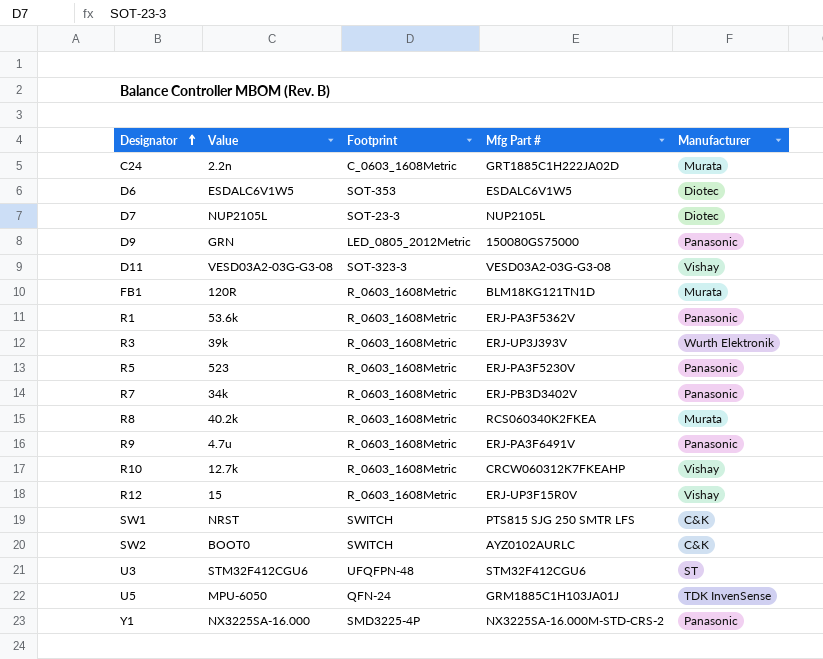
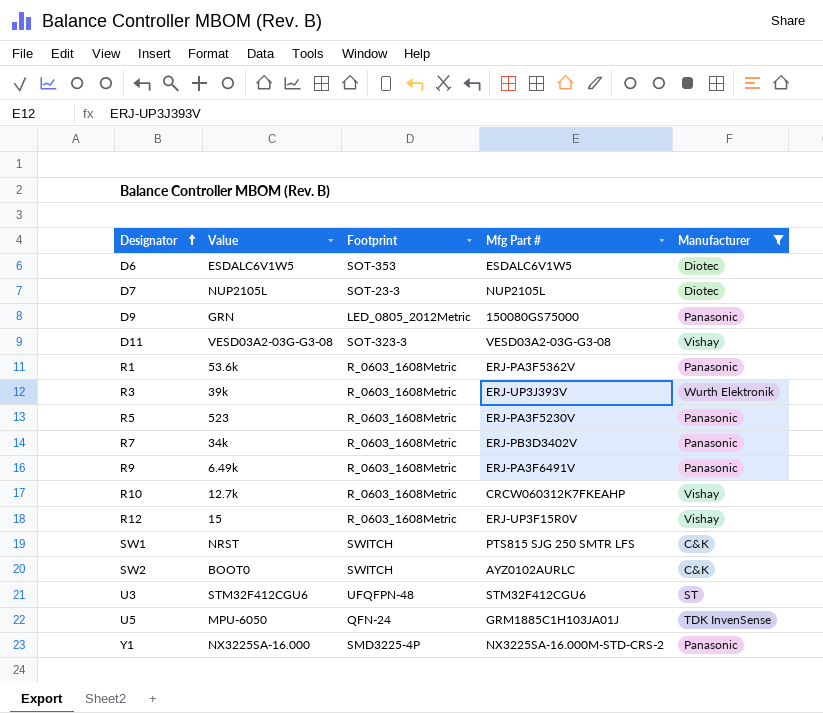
filter: none -> Manufacturer != Murata
R9 | Value: 4.7u -> 6.49k

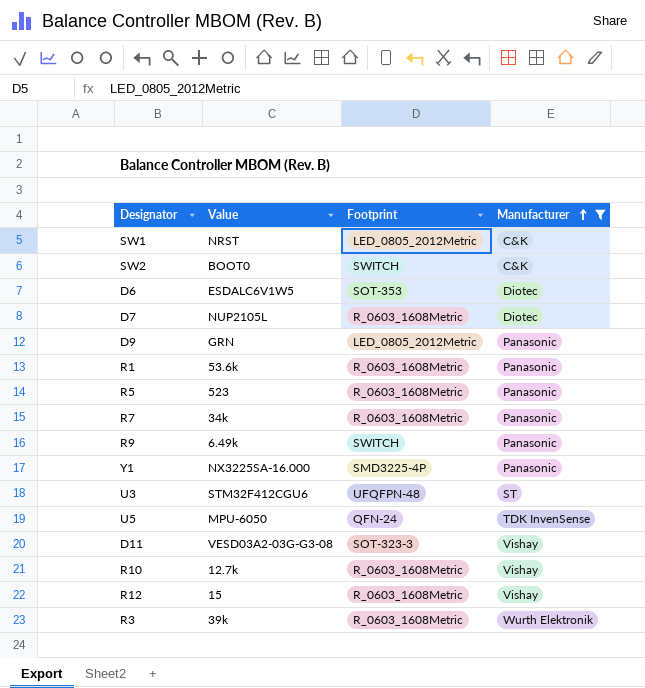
row order: Designator ascending -> Manufacturer ascending
column Mfg Part # | position: 4 -> none
SW1 | Footprint: SWITCH -> LED_0805_2012Metric
D7 | Footprint: SOT-23-3 -> R_0603_1608Metric
R9 | Footprint: R_0603_1608Metric -> SWITCH

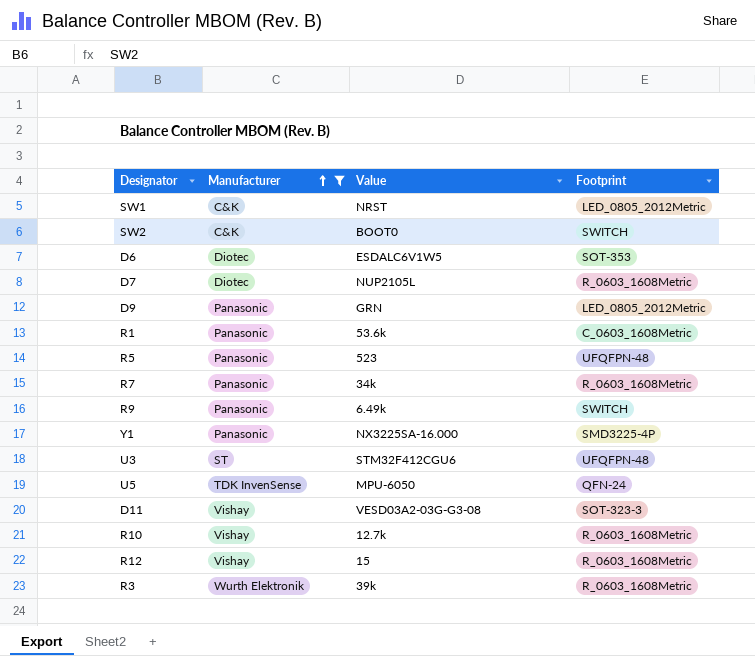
column Manufacturer | position: 4 -> 2
R1 | Footprint: R_0603_1608Metric -> C_0603_1608Metric
R5 | Footprint: R_0603_1608Metric -> UFQFPN-48

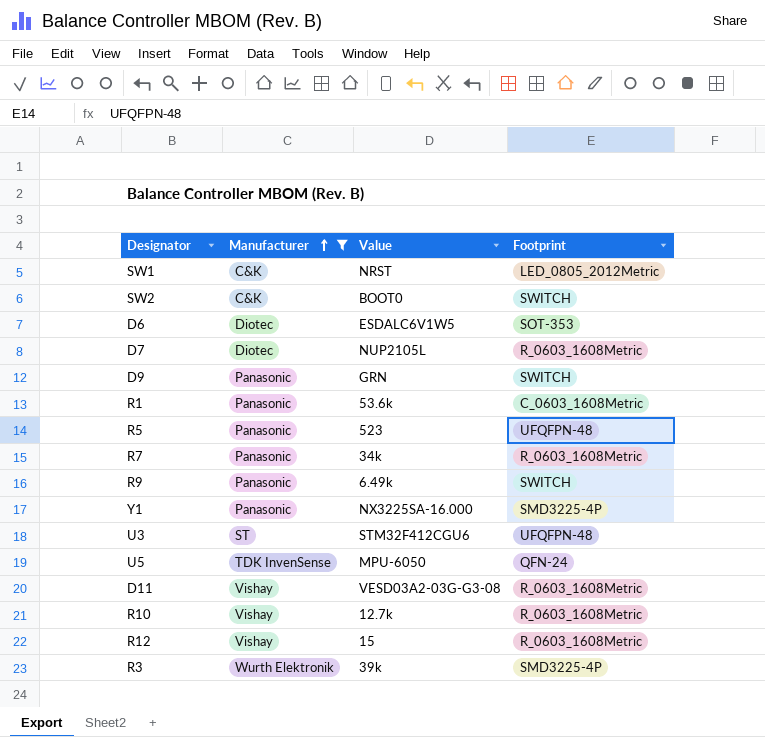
D9 | Footprint: LED_0805_2012Metric -> SWITCH
D11 | Footprint: SOT-323-3 -> R_0603_1608Metric
R3 | Footprint: R_0603_1608Metric -> SMD3225-4P

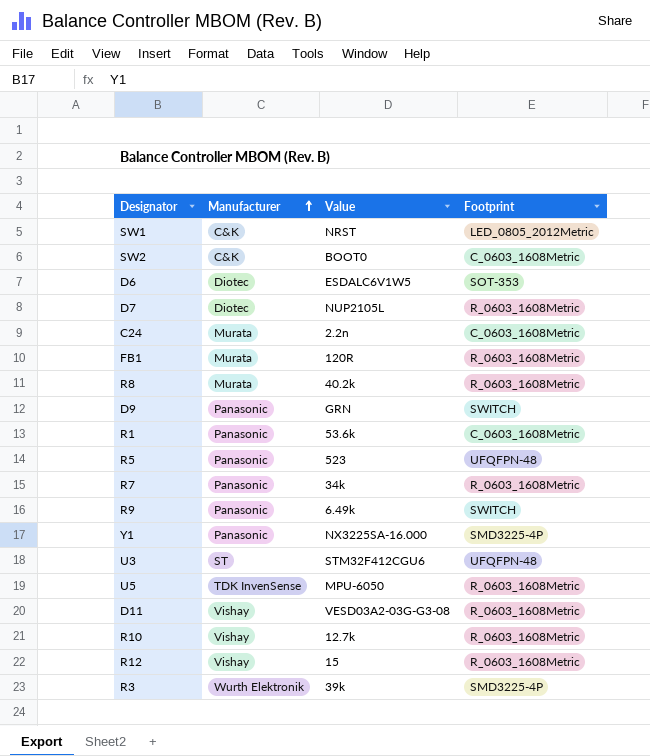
filter: Manufacturer != Murata -> none
SW2 | Footprint: SWITCH -> C_0603_1608Metric
U5 | Footprint: QFN-24 -> R_0603_1608Metric

